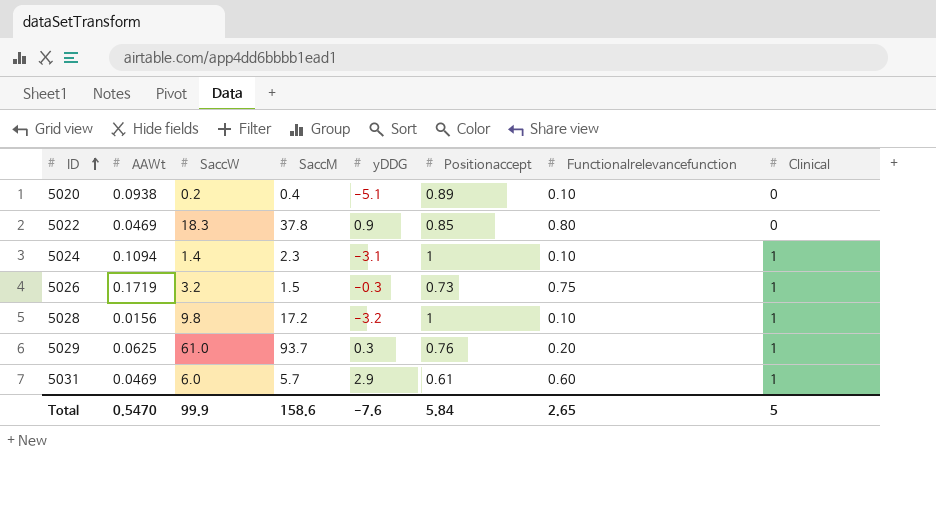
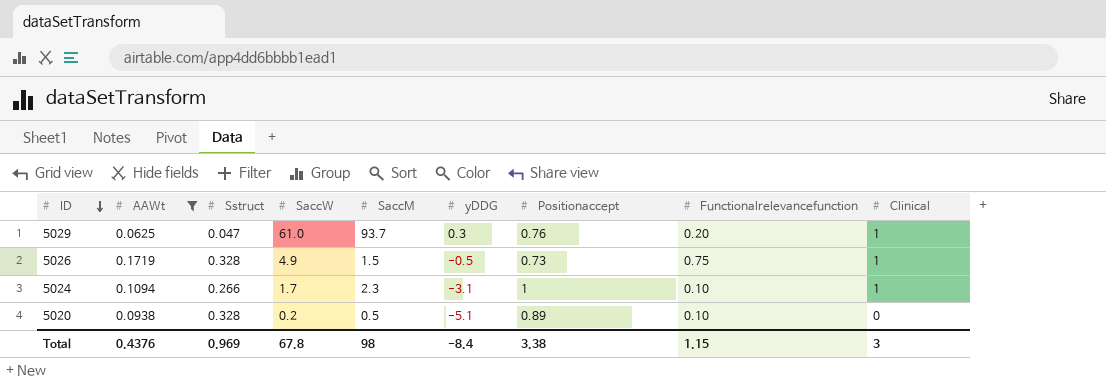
filter: none -> AAWt >= 0.0625
row order: ID ascending -> ID descending
column Sstruct | position: none -> 3
5026 | SaccW: 3.2 -> 4.9
5026 | yDDG: -0.3 -> -0.5
5024 | SaccW: 1.4 -> 1.7
5020 | SaccM: 0.4 -> 0.5
Total | AAWt: 0.5470 -> 0.4376
Total | SaccW: 99.9 -> 67.8
Total | SaccM: 158.6 -> 98
Total | yDDG: -7.6 -> -8.4
Total | Positionaccept: 5.84 -> 3.38
Total | Functionalrelevancefunction: 2.65 -> 1.15
Total | Clinical: 5 -> 3

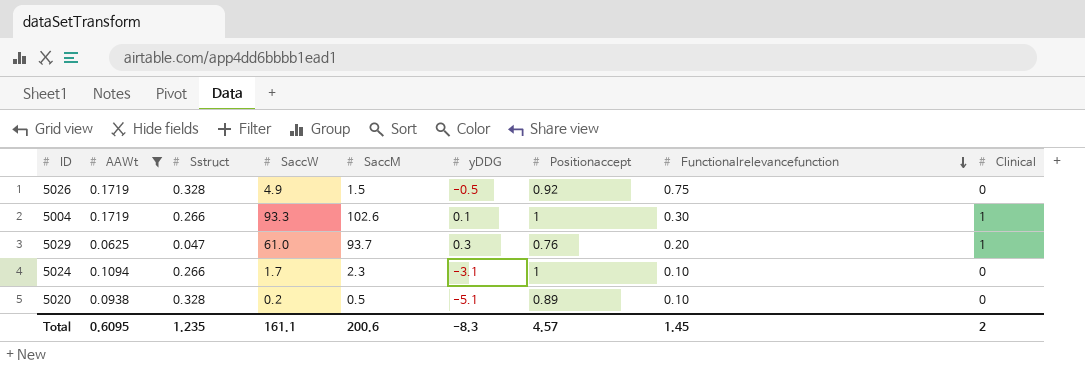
row order: ID descending -> Functionalrelevancefunction descending
5026 | Positionaccept: 0.73 -> 0.92
5026 | Clinical: 1 -> 0
row 5004: none -> 0.1719 | 0.266 | 93.3 | 102.6 | 0.1 | 1 | 0.30 | 1
5024 | Clinical: 1 -> 0
Total | AAWt: 0.4376 -> 0.6095
Total | Sstruct: 0.969 -> 1.235
Total | SaccW: 67.8 -> 161.1
Total | SaccM: 98 -> 200.6
Total | yDDG: -8.4 -> -8.3
Total | Positionaccept: 3.38 -> 4.57
Total | Functionalrelevancefunction: 1.15 -> 1.45
Total | Clinical: 3 -> 2

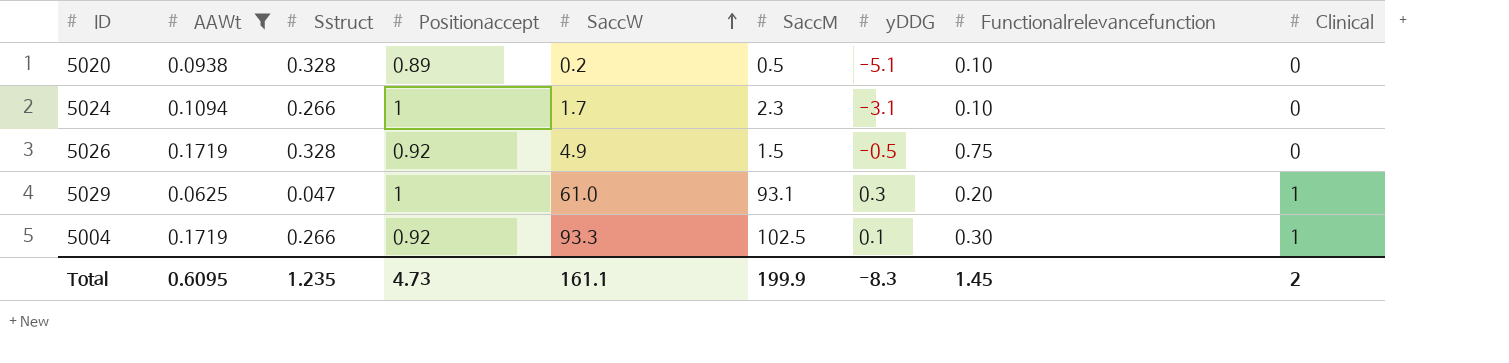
row order: Functionalrelevancefunction descending -> SaccW ascending
column Positionaccept | position: 7 -> 4
5029 | Positionaccept: 0.76 -> 1
5029 | SaccM: 93.7 -> 93.1
5004 | Positionaccept: 1 -> 0.92
5004 | SaccM: 102.6 -> 102.5
Total | Positionaccept: 4.57 -> 4.73
Total | SaccM: 200.6 -> 199.9

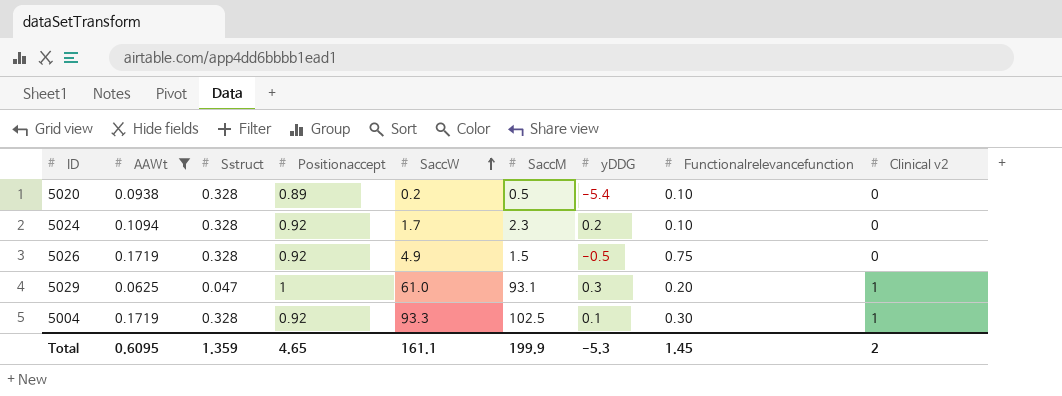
column name: Clinical -> Clinical v2
5020 | yDDG: -5.1 -> -5.4
5024 | Sstruct: 0.266 -> 0.328
5024 | Positionaccept: 1 -> 0.92
5024 | yDDG: -3.1 -> 0.2
5004 | Sstruct: 0.266 -> 0.328
Total | Sstruct: 1.235 -> 1.359
Total | Positionaccept: 4.73 -> 4.65
Total | yDDG: -8.3 -> -5.3

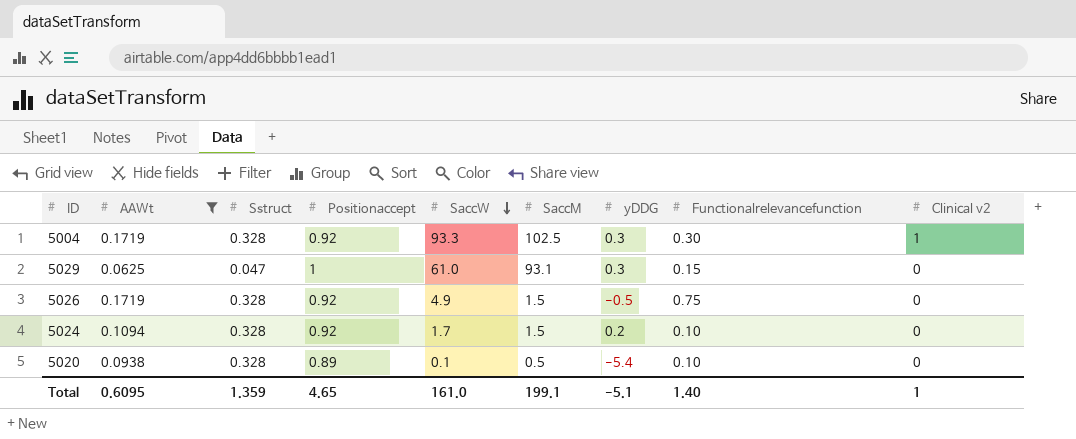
row order: SaccW ascending -> SaccW descending
5004 | yDDG: 0.1 -> 0.3
5029 | Functionalrelevancefunction: 0.20 -> 0.15
5029 | Clinical v2: 1 -> 0
5024 | SaccM: 2.3 -> 1.5
5020 | SaccW: 0.2 -> 0.1
Total | SaccW: 161.1 -> 161.0
Total | SaccM: 199.9 -> 199.1
Total | yDDG: -5.3 -> -5.1
Total | Functionalrelevancefunction: 1.45 -> 1.40
Total | Clinical v2: 2 -> 1

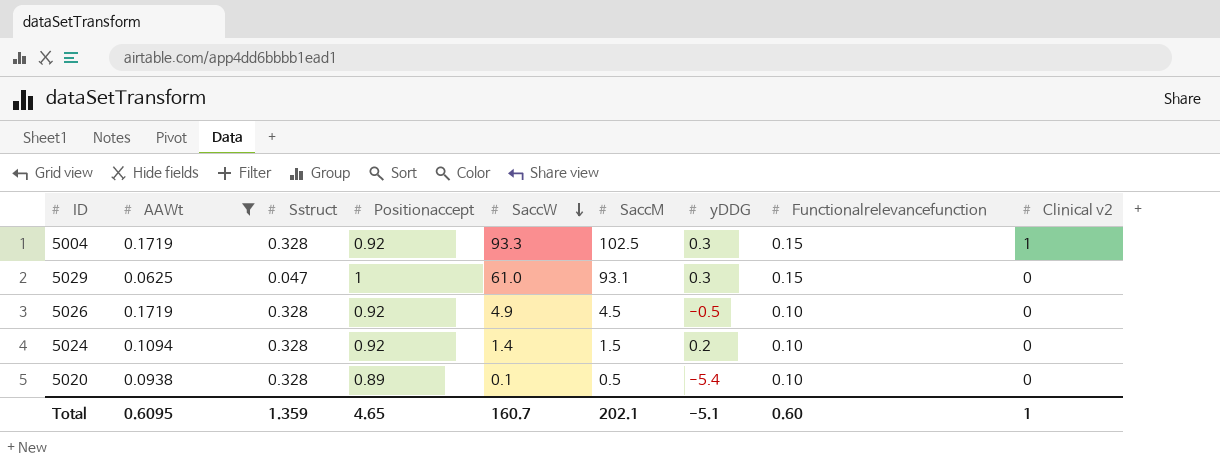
5004 | Functionalrelevancefunction: 0.30 -> 0.15
5026 | SaccM: 1.5 -> 4.5
5026 | Functionalrelevancefunction: 0.75 -> 0.10
5024 | SaccW: 1.7 -> 1.4
Total | SaccW: 161.0 -> 160.7
Total | SaccM: 199.1 -> 202.1
Total | Functionalrelevancefunction: 1.40 -> 0.60

